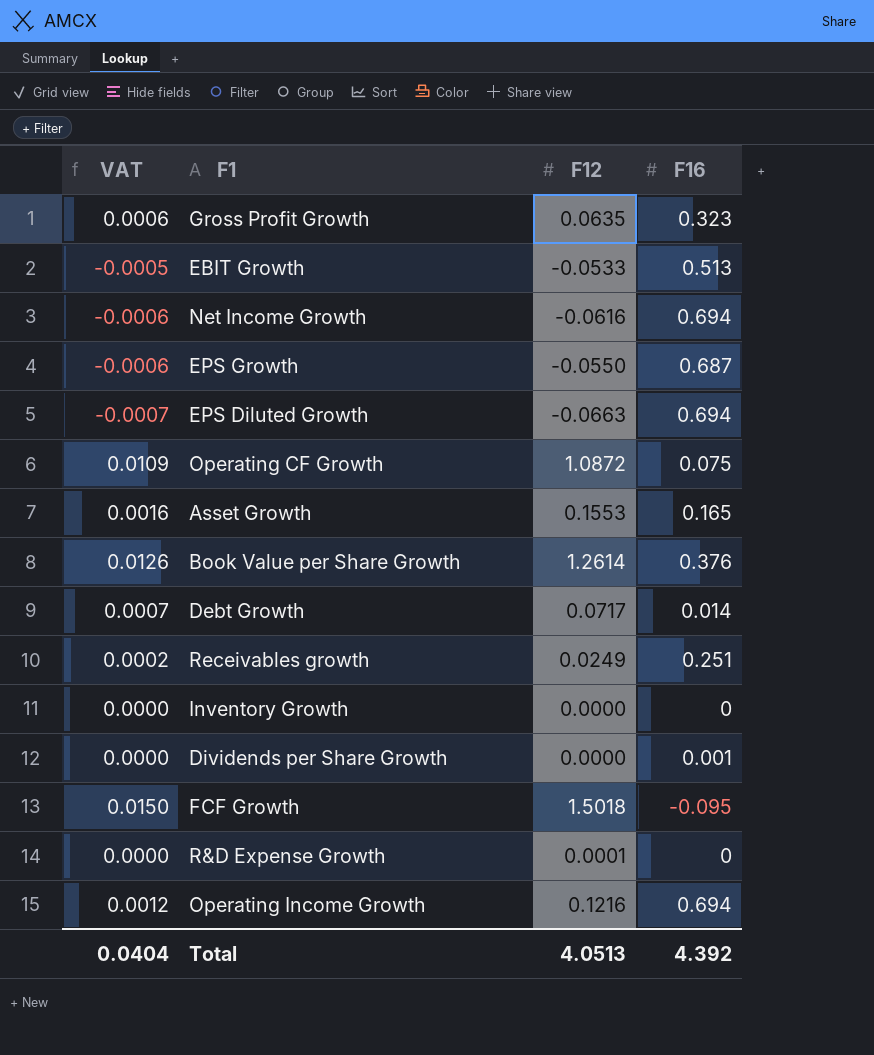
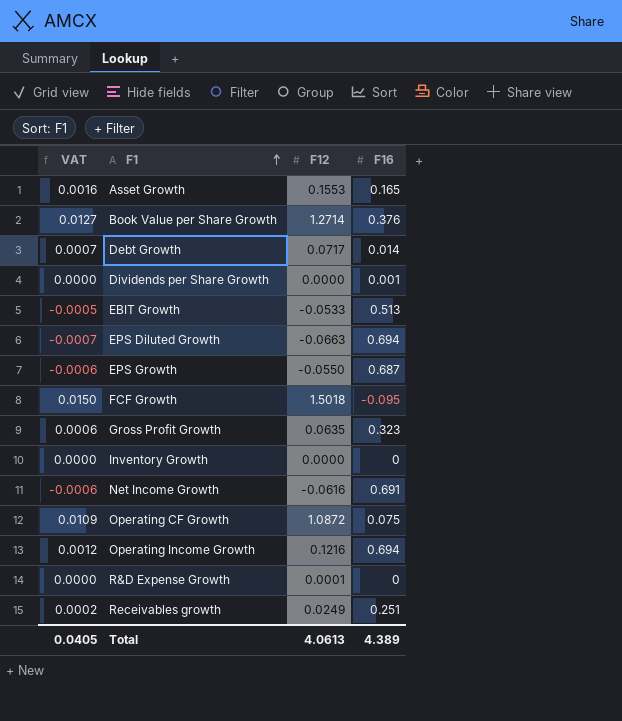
row order: none -> F1 ascending
Book Value per Share Growth | VAT: 0.0126 -> 0.0127
Book Value per Share Growth | F12: 1.2614 -> 1.2714
Net Income Growth | F16: 0.694 -> 0.691
Total | VAT: 0.0404 -> 0.0405
Total | F12: 4.0513 -> 4.0613
Total | F16: 4.392 -> 4.389

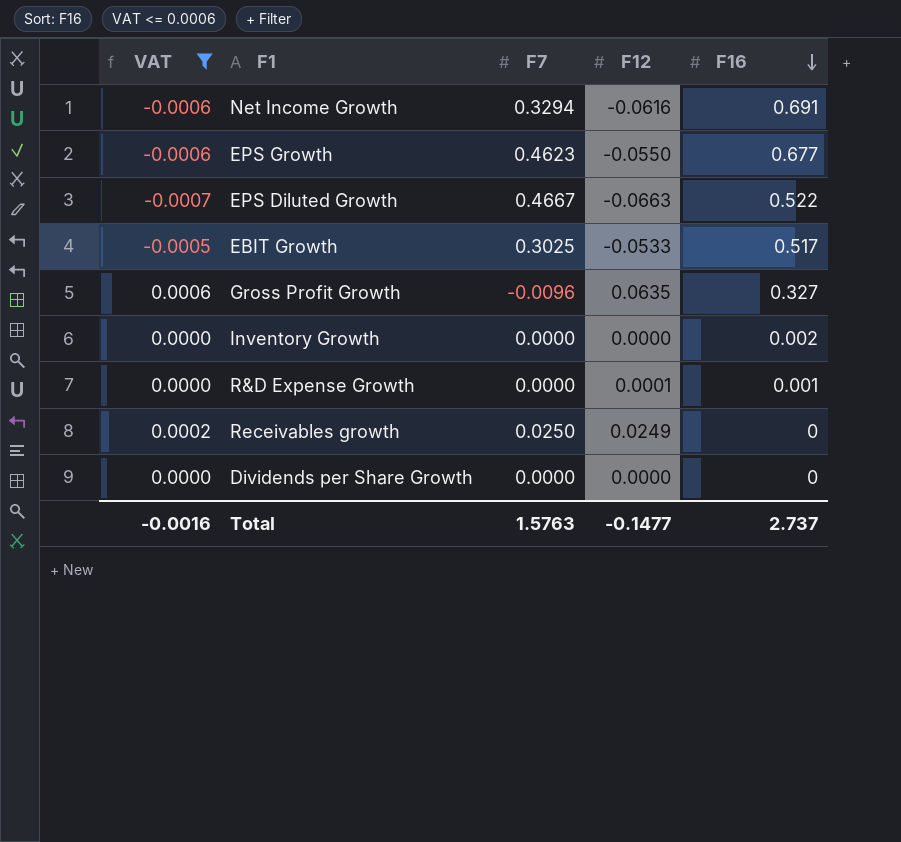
filter: none -> VAT <= 0.0006
row order: F1 ascending -> F16 descending
column F7 | position: none -> 3
EPS Growth | F16: 0.687 -> 0.677
EPS Diluted Growth | F16: 0.694 -> 0.522
EBIT Growth | F16: 0.513 -> 0.517
Gross Profit Growth | F16: 0.323 -> 0.327
Inventory Growth | F16: 0 -> 0.002
R&D Expense Growth | F16: 0 -> 0.001
Receivables growth | F16: 0.251 -> 0
Dividends per Share Growth | F16: 0.001 -> 0
Total | VAT: 0.0405 -> -0.0016
Total | F12: 4.0613 -> -0.1477
Total | F16: 4.389 -> 2.737

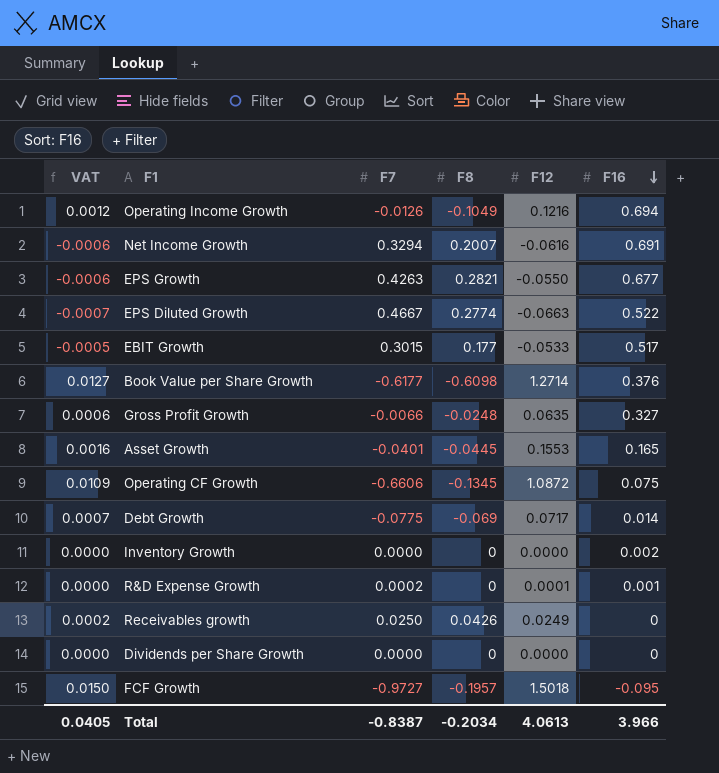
filter: VAT <= 0.0006 -> none
column F8 | position: none -> 4
EPS Growth | F7: 0.4623 -> 0.4263
EBIT Growth | F7: 0.3025 -> 0.3015
Gross Profit Growth | F7: -0.0096 -> -0.0066
R&D Expense Growth | F7: 0.0000 -> 0.0002
Total | VAT: -0.0016 -> 0.0405
Total | F7: 1.5763 -> -0.8387
Total | F12: -0.1477 -> 4.0613
Total | F16: 2.737 -> 3.966

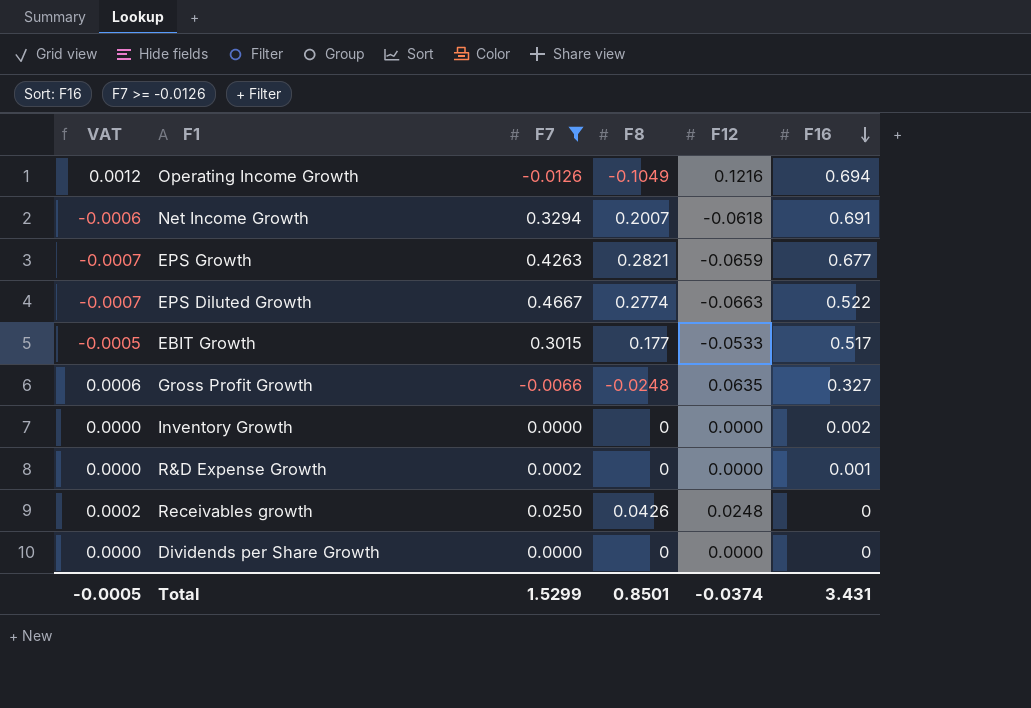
filter: none -> F7 >= -0.0126
Net Income Growth | F12: -0.0616 -> -0.0618
EPS Growth | VAT: -0.0006 -> -0.0007
EPS Growth | F12: -0.0550 -> -0.0659
R&D Expense Growth | F12: 0.0001 -> 0.0000
Receivables growth | F12: 0.0249 -> 0.0248
Total | VAT: 0.0405 -> -0.0005
Total | F7: -0.8387 -> 1.5299
Total | F8: -0.2034 -> 0.8501
Total | F12: 4.0613 -> -0.0374
Total | F16: 3.966 -> 3.431

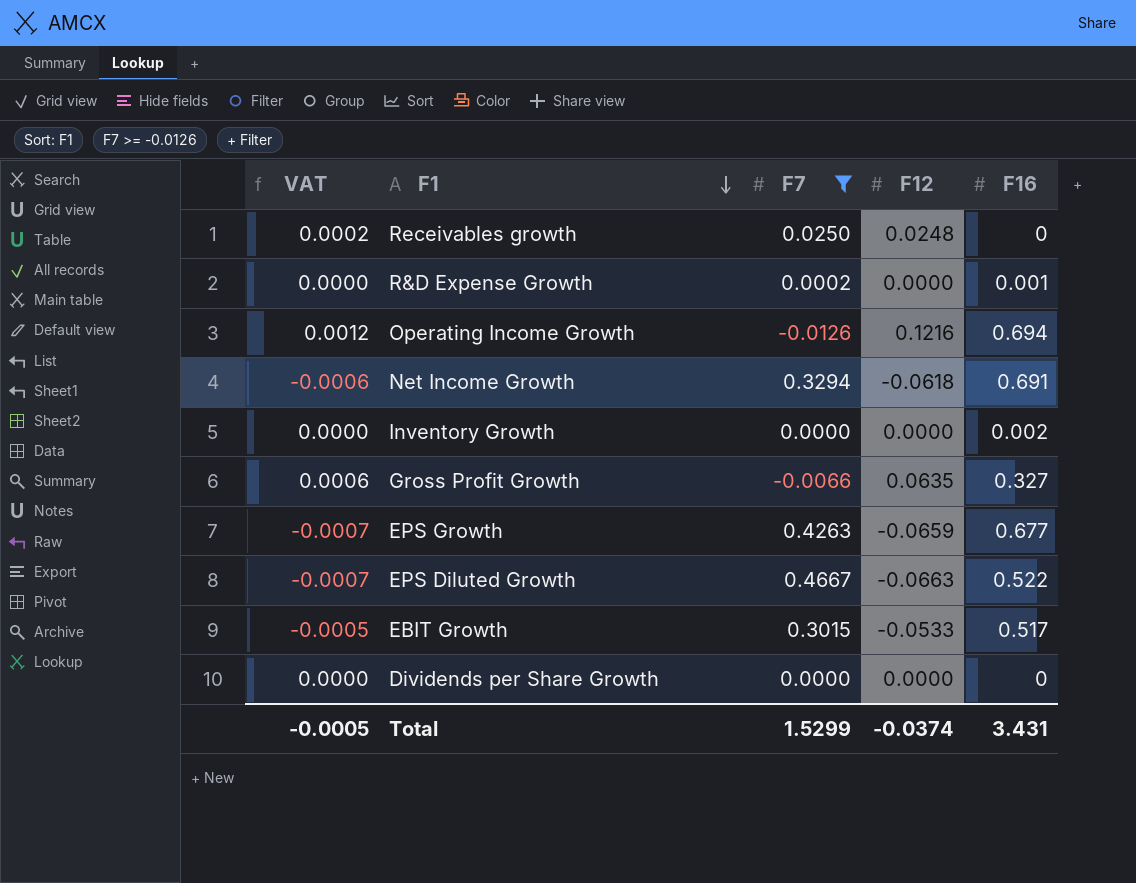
row order: F16 descending -> F1 descending
column F8 | position: 4 -> none

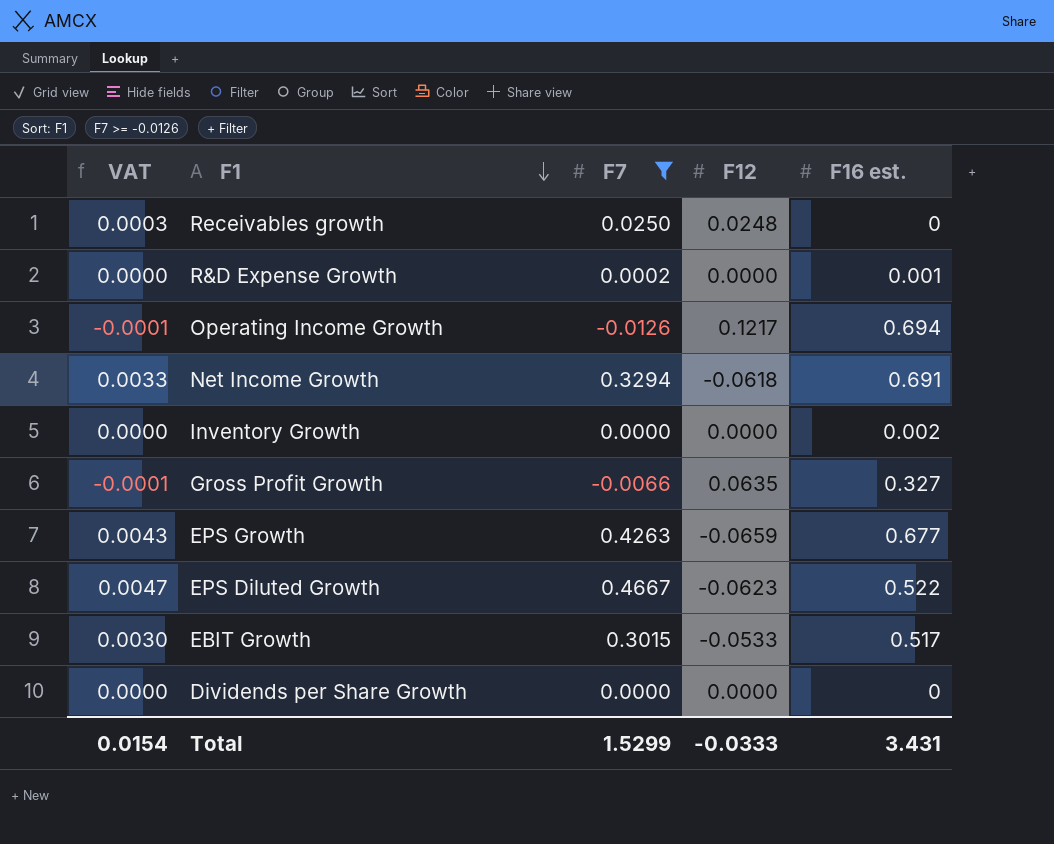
column VAT | formula: [F12] * 0.01 -> [F7] * 0.01
column name: F16 -> F16 est.
Operating Income Growth | F12: 0.1216 -> 0.1217
EPS Diluted Growth | F12: -0.0663 -> -0.0623
Total | VAT: -0.0005 -> 0.0154
Total | F12: -0.0374 -> -0.0333

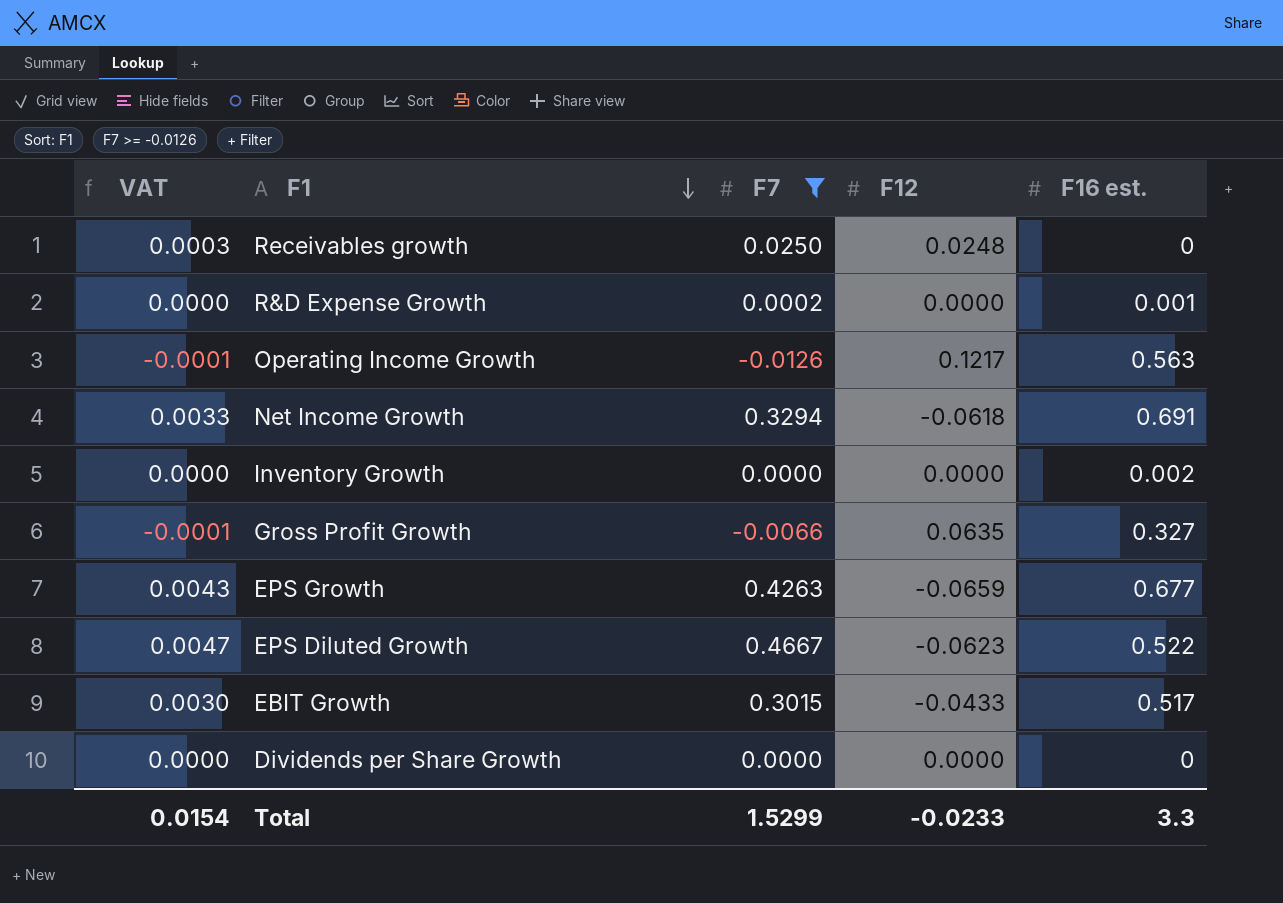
Operating Income Growth | F16 est.: 0.694 -> 0.563
EBIT Growth | F12: -0.0533 -> -0.0433
Total | F12: -0.0333 -> -0.0233
Total | F16 est.: 3.431 -> 3.3

